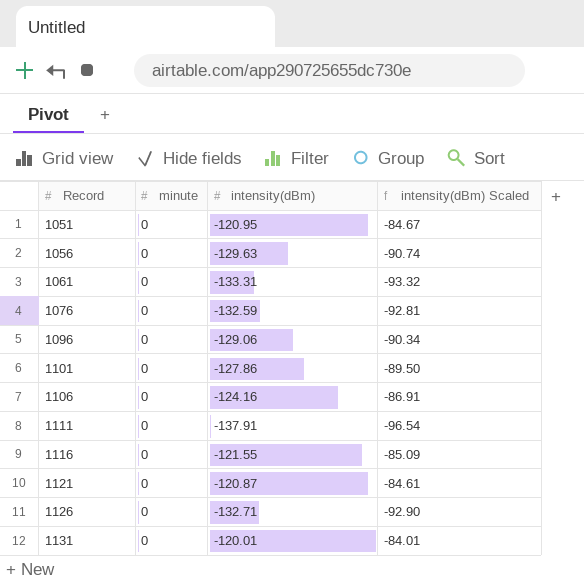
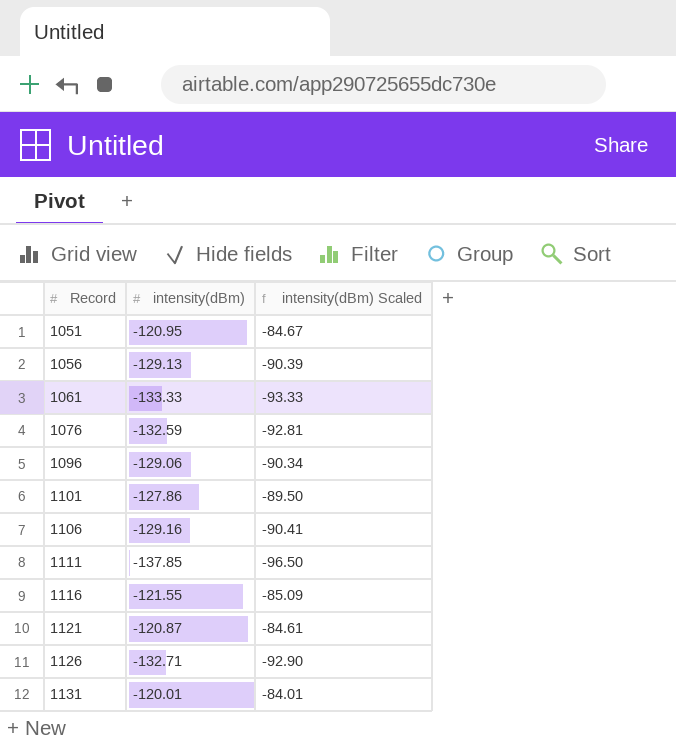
column minute | position: 2 -> none
1056 | intensity(dBm): -129.63 -> -129.13
1056 | intensity(dBm) Scaled: -90.74 -> -90.39
1061 | intensity(dBm): -133.31 -> -133.33
1061 | intensity(dBm) Scaled: -93.32 -> -93.33
1106 | intensity(dBm): -124.16 -> -129.16
1106 | intensity(dBm) Scaled: -86.91 -> -90.41
1111 | intensity(dBm): -137.91 -> -137.85
1111 | intensity(dBm) Scaled: -96.54 -> -96.50

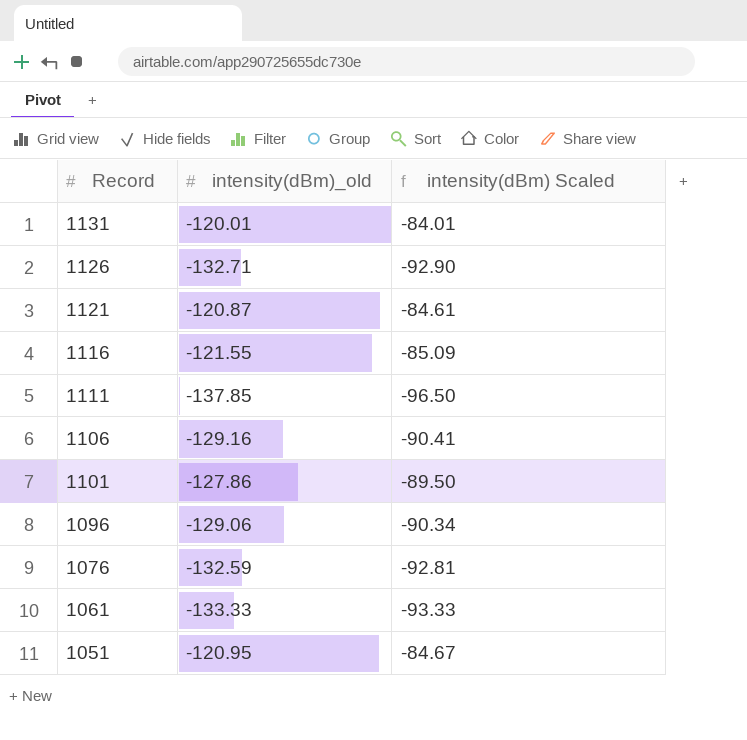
row order: Record ascending -> Record descending
column name: intensity(dBm) -> intensity(dBm)_old
row 1056: -129.13 | -90.39 -> none

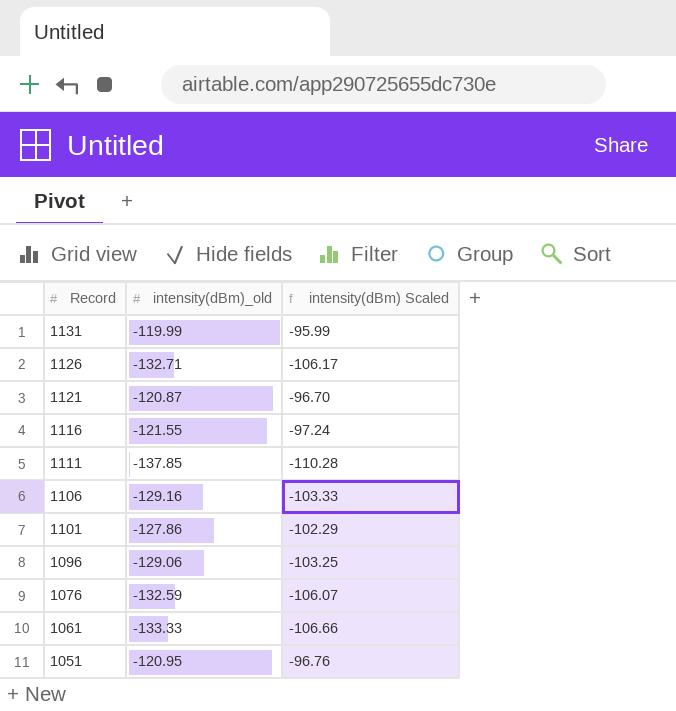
column intensity(dBm) Scaled | formula: [intensity(dBm)_old] * 0.7 -> [intensity(dBm)_old] * 0.8
1131 | intensity(dBm)_old: -120.01 -> -119.99

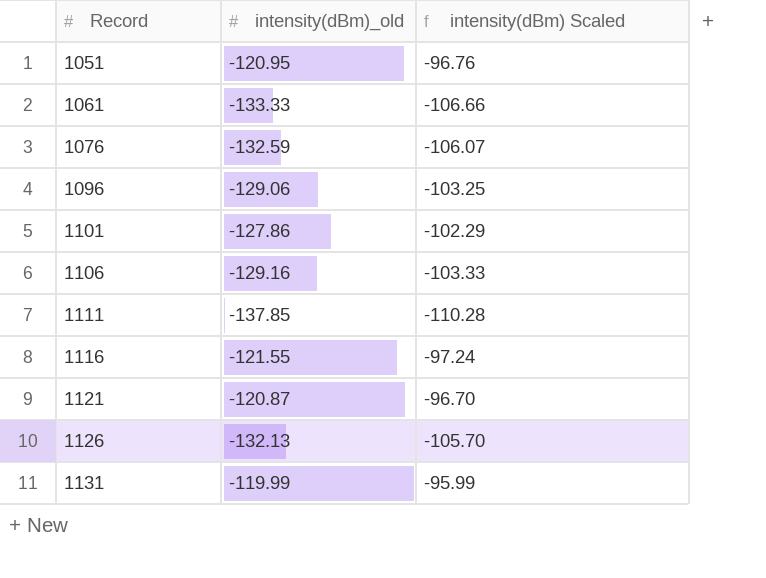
row order: Record descending -> Record ascending
1126 | intensity(dBm)_old: -132.71 -> -132.13
1126 | intensity(dBm) Scaled: -106.17 -> -105.70

